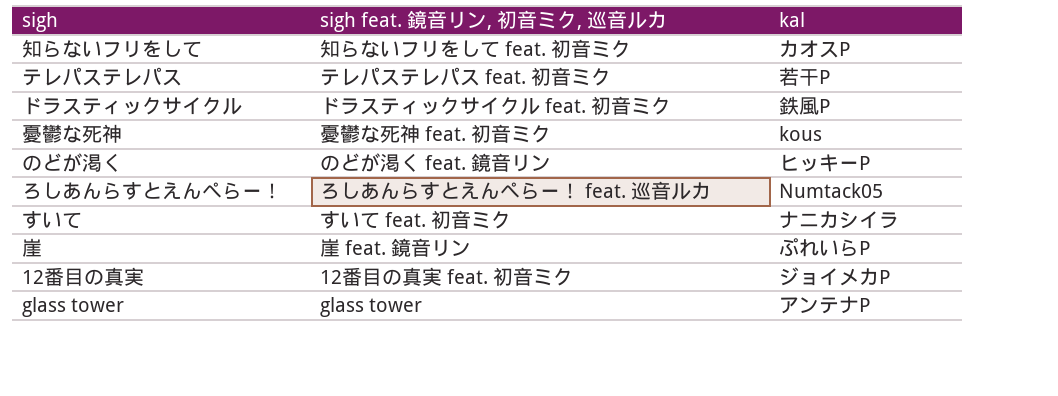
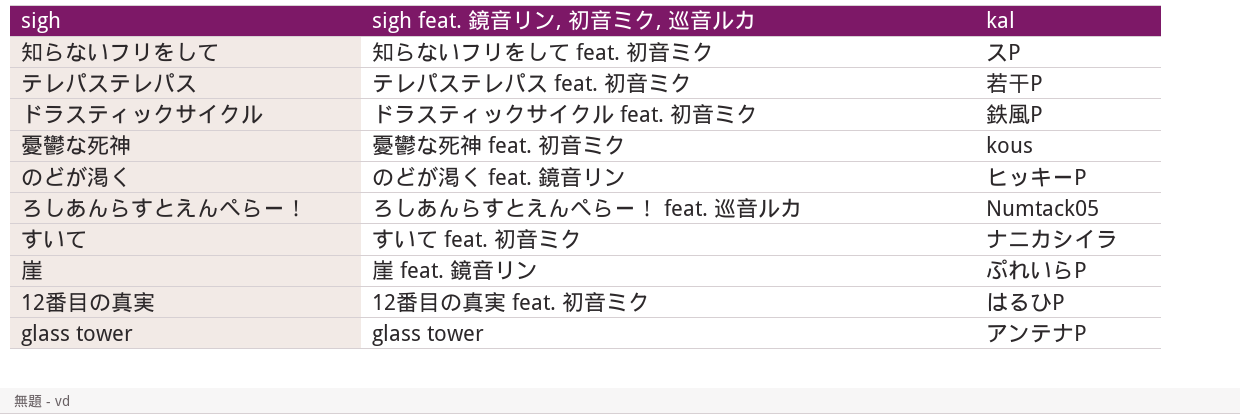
知らないフリをして | kal: カオスP -> スP
12番目の真実 | kal: ジョイメカP -> はるひP

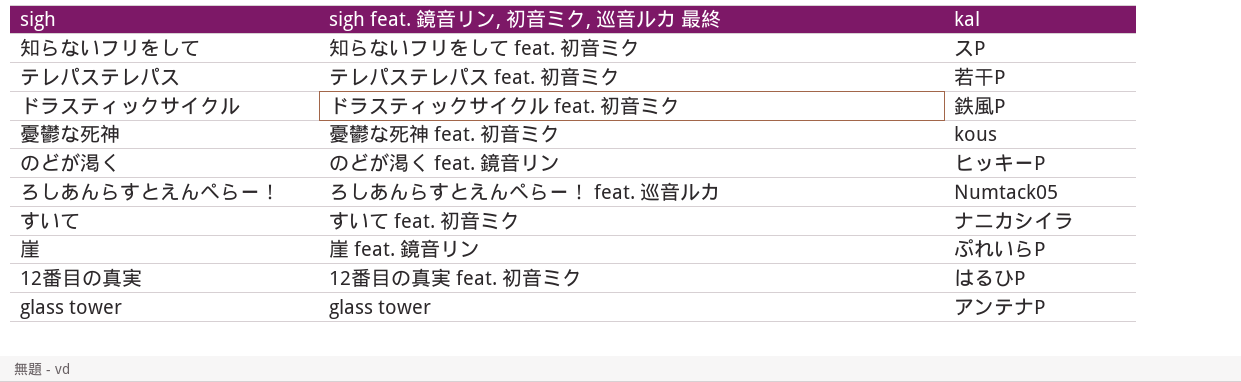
column name: sigh feat. 鏡音リン, 初音ミク, 巡音ルカ -> sigh feat. 鏡音リン, 初音ミク, 巡音ルカ 最終

